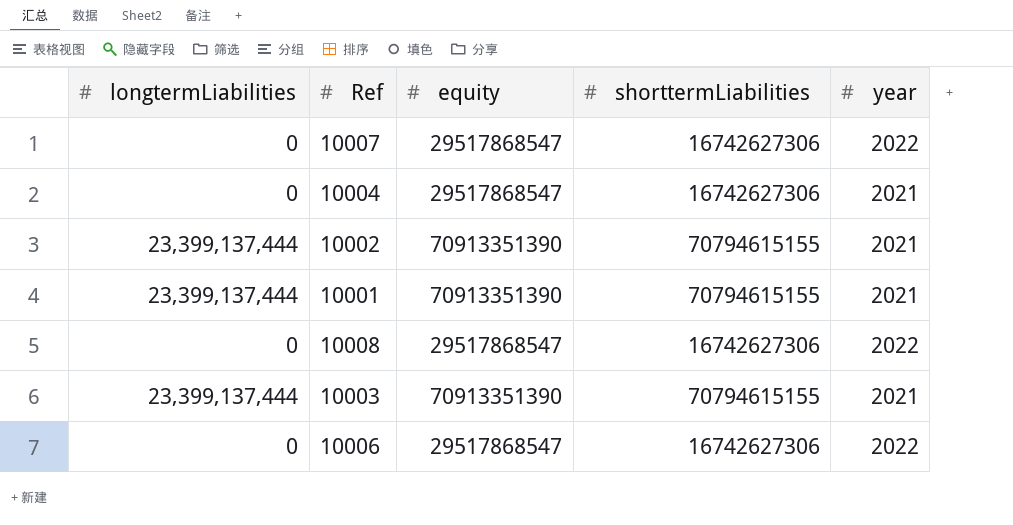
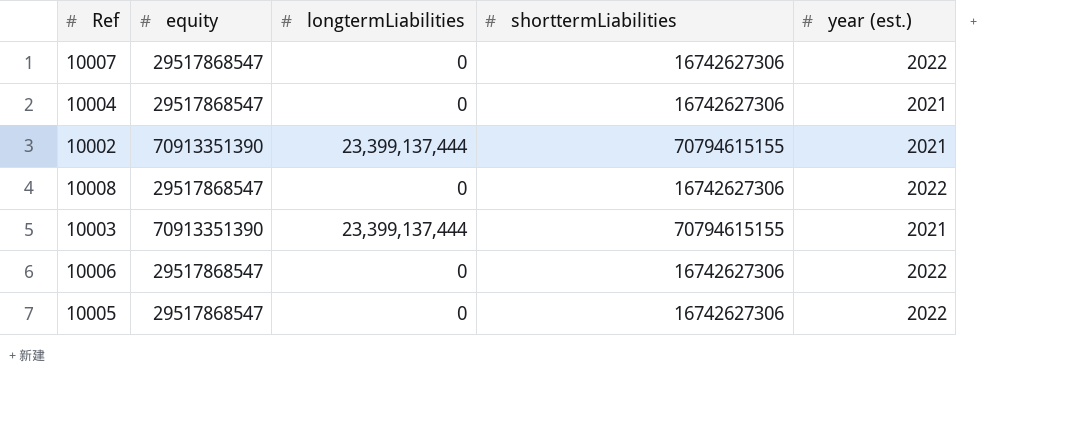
column longtermLiabilities | position: 1 -> 3
column name: year -> year (est.)
row 10001: 23,399,137,444 | 70913351390 | 70794615155 | 2021 -> none
row 10005: none -> 29517868547 | 0 | 16742627306 | 2022

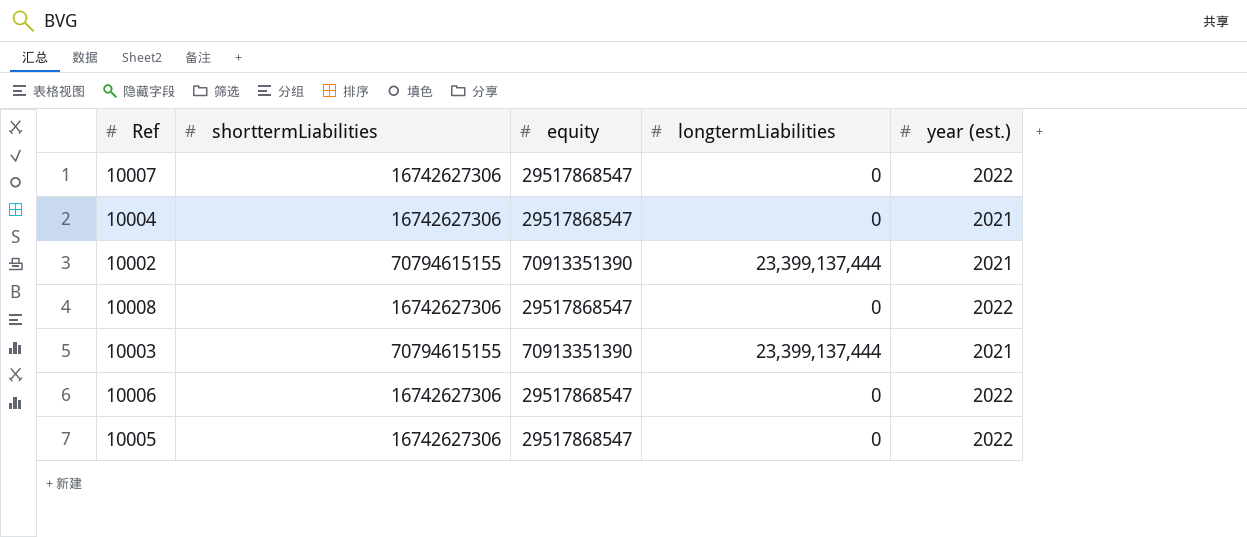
column shorttermLiabilities | position: 4 -> 2

